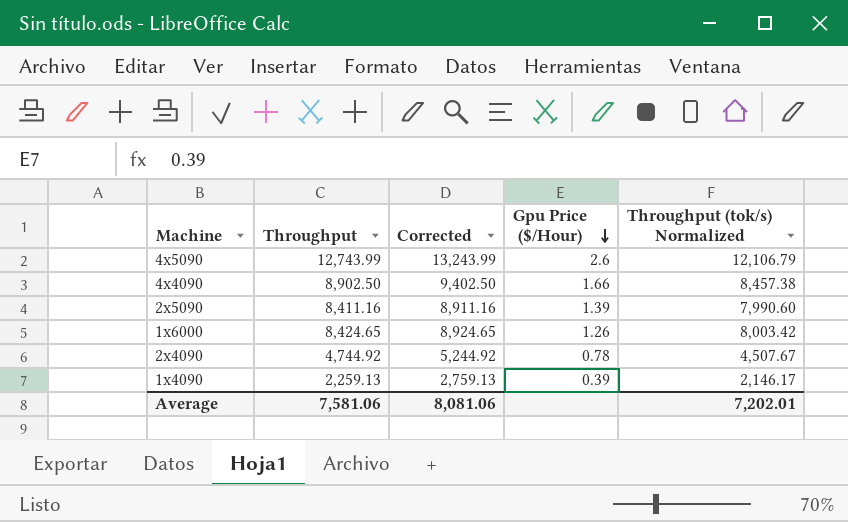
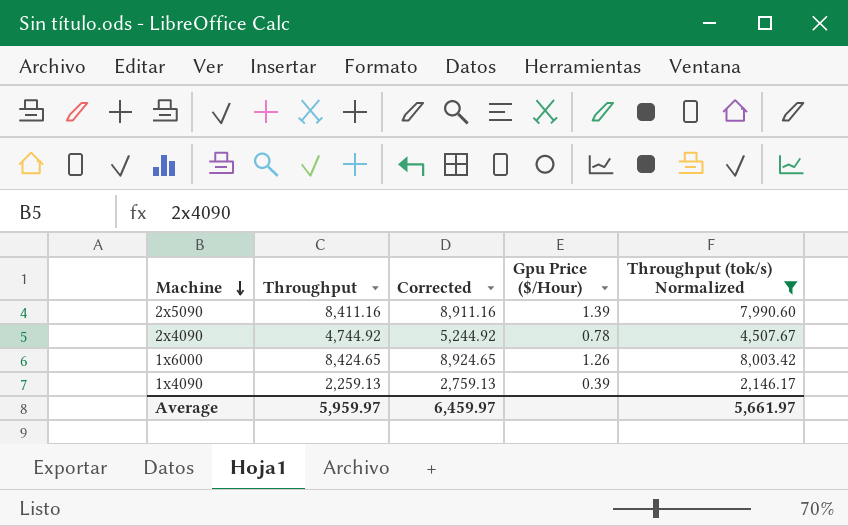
filter: none -> Throughput (tok/s) Normalized <= 8,003.42
row order: Gpu Price ($/Hour) descending -> Machine descending
Average | Throughput: 7,581.06 -> 5,959.97
Average | Corrected: 8,081.06 -> 6,459.97
Average | Throughput (tok/s) Normalized: 7,202.01 -> 5,661.97

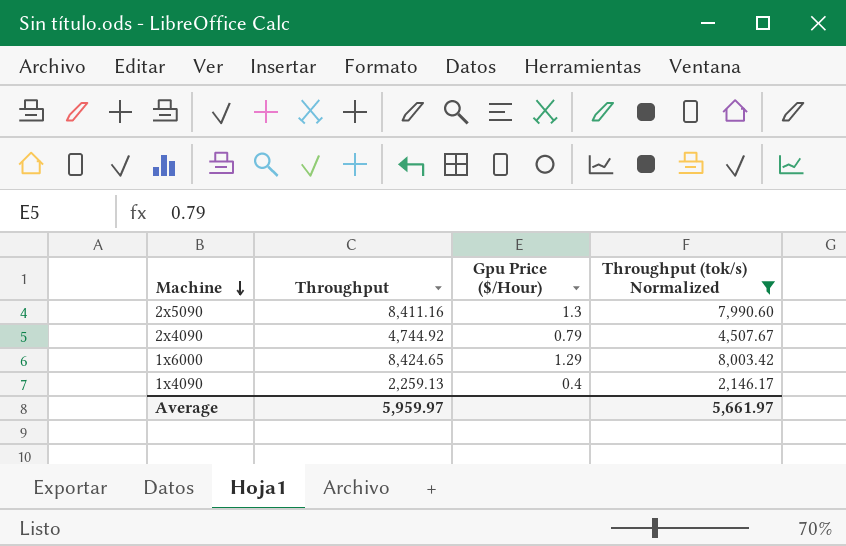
column Corrected | formula: [Throughput] + 500 -> none
2x5090 | Gpu Price ($/Hour): 1.39 -> 1.3
2x4090 | Gpu Price ($/Hour): 0.78 -> 0.79
1x6000 | Gpu Price ($/Hour): 1.26 -> 1.29
1x4090 | Gpu Price ($/Hour): 0.39 -> 0.4

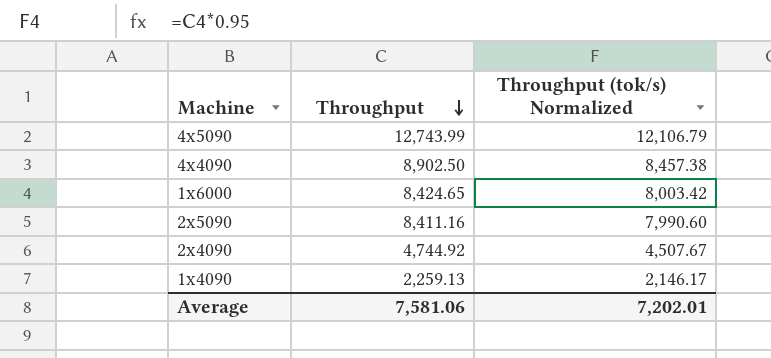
filter: Throughput (tok/s) Normalized <= 8,003.42 -> none
row order: Machine descending -> Throughput descending
column Gpu Price ($/Hour) | position: 3 -> none
Average | Throughput: 5,959.97 -> 7,581.06
Average | Throughput (tok/s) Normalized: 5,661.97 -> 7,202.01

